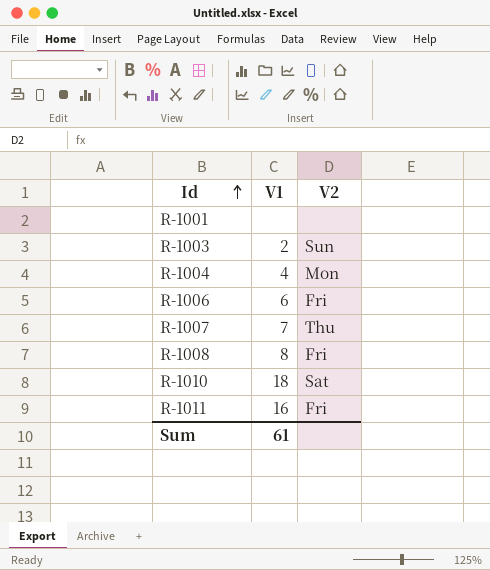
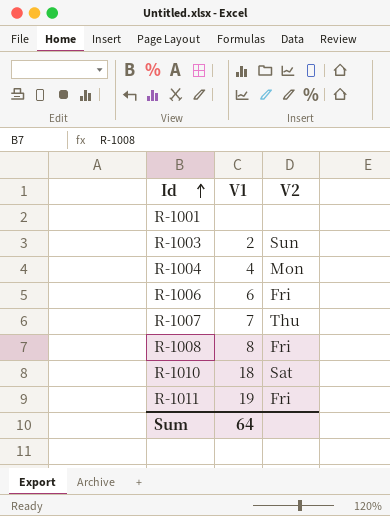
R-1011 | V1: 16 -> 19
Sum | V1: 61 -> 64

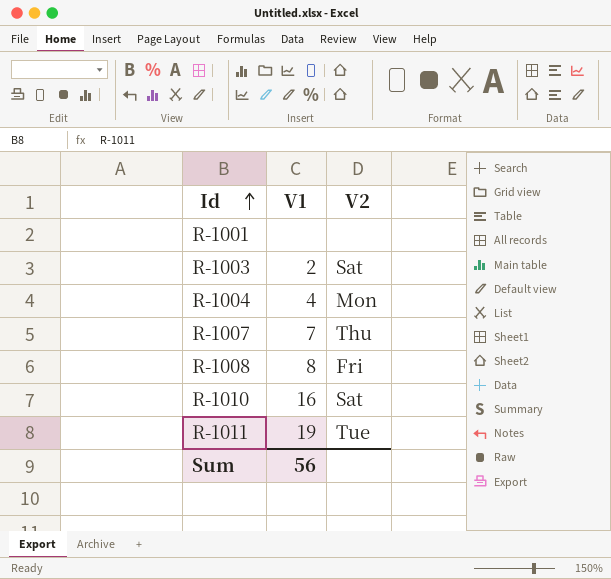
row R-1006: 6 | Fri -> none
R-1003 | V2: Sun -> Sat
R-1010 | V1: 18 -> 16
R-1011 | V2: Fri -> Tue
Sum | V1: 64 -> 56

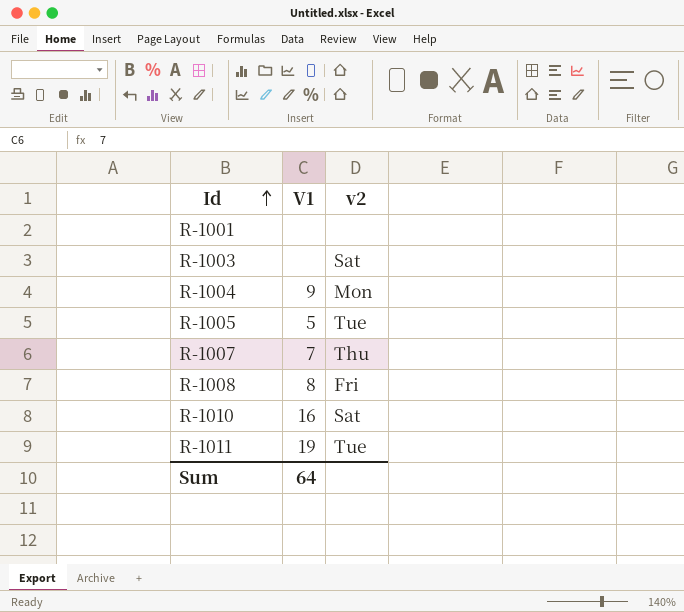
column name: V2 -> v2
R-1003 | V1: 2 -> none
R-1004 | V1: 4 -> 9
row R-1005: none -> 5 | Tue
Sum | V1: 56 -> 64

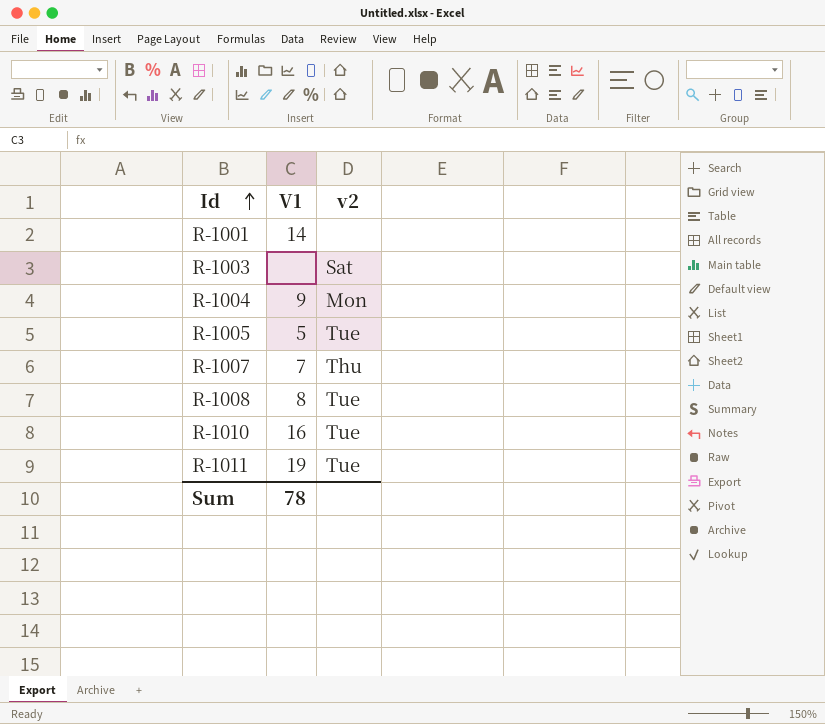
R-1001 | V1: none -> 14
R-1008 | v2: Fri -> Tue
R-1010 | v2: Sat -> Tue
Sum | V1: 64 -> 78

